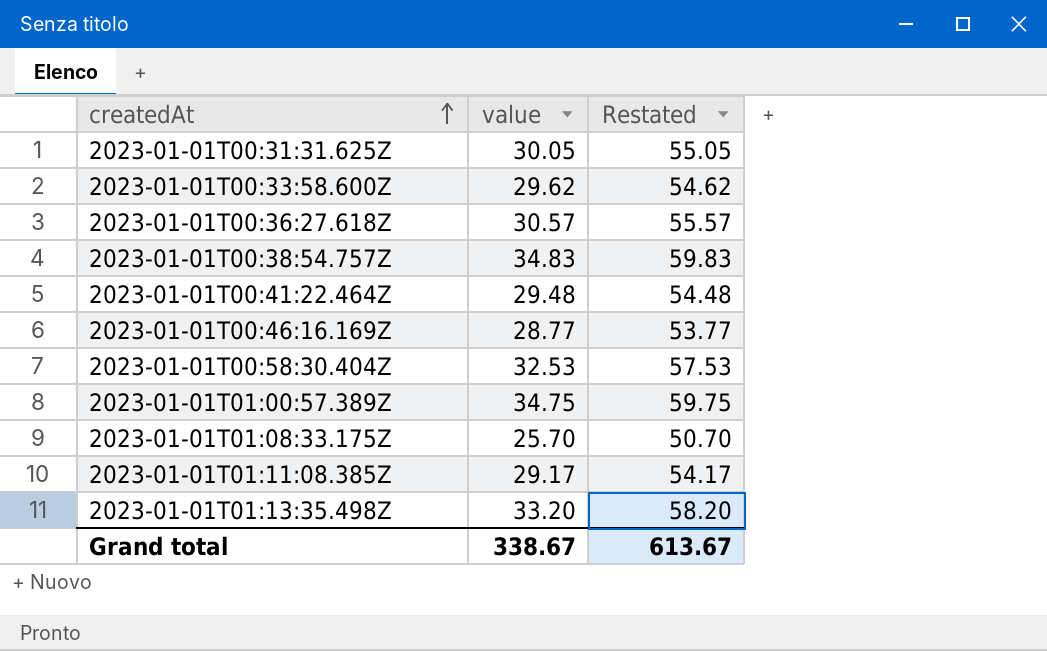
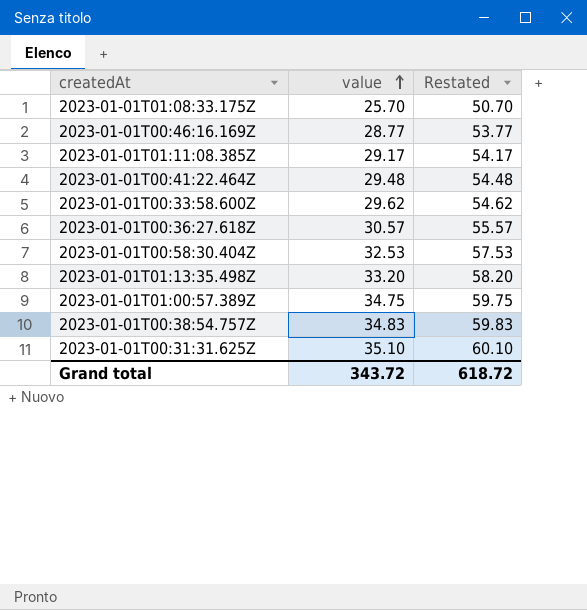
row order: createdAt ascending -> value ascending
2023-01-01T00:31:31.625Z | value: 30.05 -> 35.10
2023-01-01T00:31:31.625Z | Restated: 55.05 -> 60.10
Grand total | value: 338.67 -> 343.72
Grand total | Restated: 613.67 -> 618.72

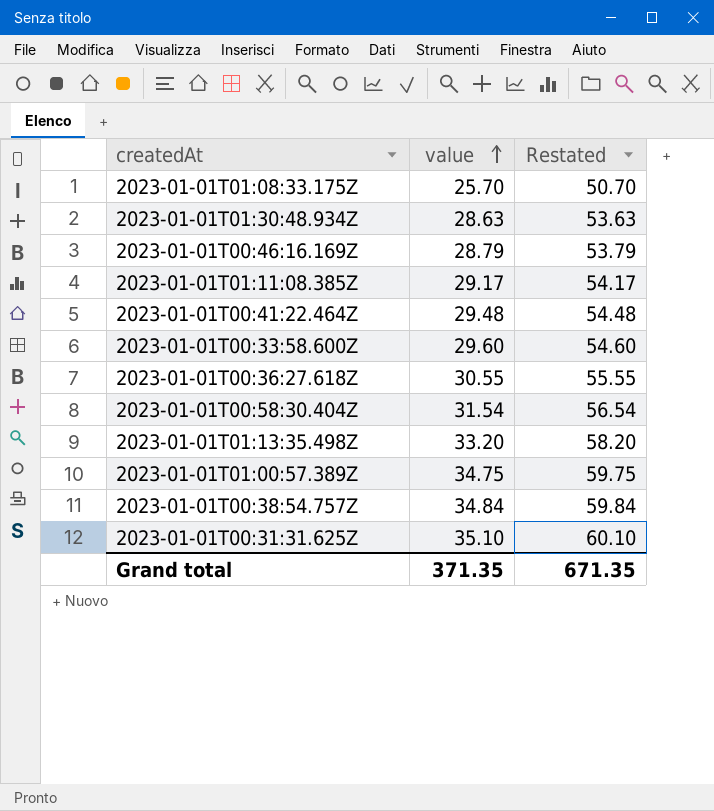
row 2023-01-01T01:30:48.934Z: none -> 28.63 | 53.63
2023-01-01T00:46:16.169Z | value: 28.77 -> 28.79
2023-01-01T00:46:16.169Z | Restated: 53.77 -> 53.79
2023-01-01T00:33:58.600Z | value: 29.62 -> 29.60
2023-01-01T00:33:58.600Z | Restated: 54.62 -> 54.60
2023-01-01T00:36:27.618Z | value: 30.57 -> 30.55
2023-01-01T00:36:27.618Z | Restated: 55.57 -> 55.55
2023-01-01T00:58:30.404Z | value: 32.53 -> 31.54
2023-01-01T00:58:30.404Z | Restated: 57.53 -> 56.54
2023-01-01T00:38:54.757Z | value: 34.83 -> 34.84
2023-01-01T00:38:54.757Z | Restated: 59.83 -> 59.84
Grand total | value: 343.72 -> 371.35
Grand total | Restated: 618.72 -> 671.35

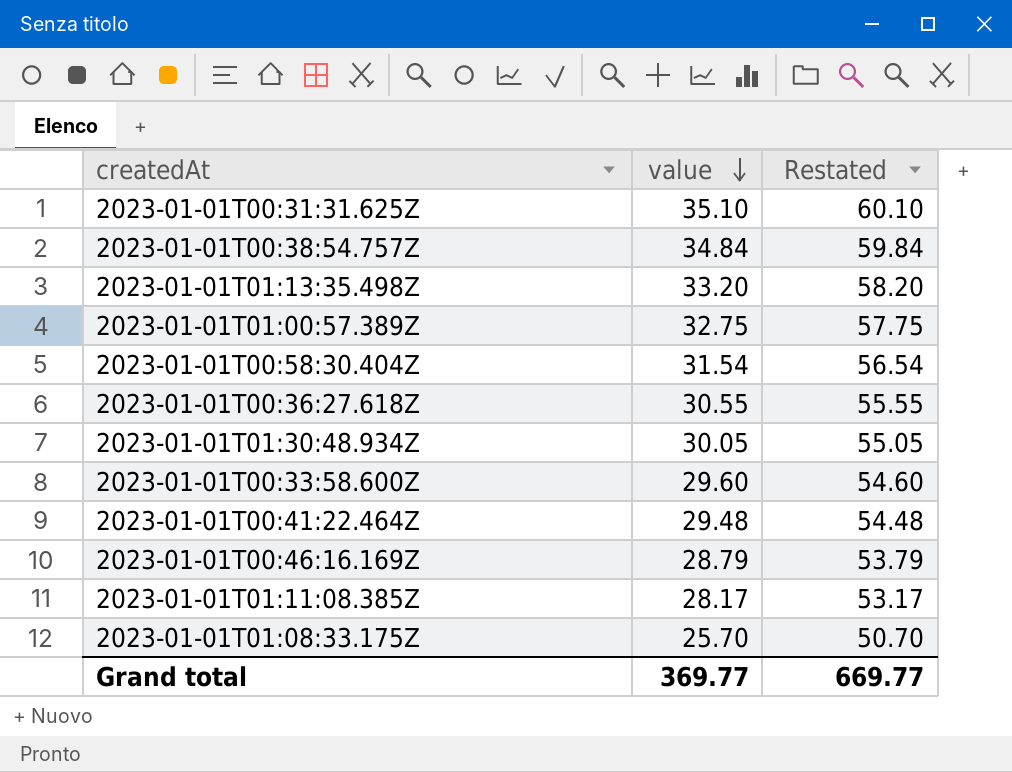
row order: value ascending -> value descending
2023-01-01T01:00:57.389Z | value: 34.75 -> 32.75
2023-01-01T01:00:57.389Z | Restated: 59.75 -> 57.75
2023-01-01T01:30:48.934Z | value: 28.63 -> 30.05
2023-01-01T01:30:48.934Z | Restated: 53.63 -> 55.05
2023-01-01T01:11:08.385Z | value: 29.17 -> 28.17
2023-01-01T01:11:08.385Z | Restated: 54.17 -> 53.17
Grand total | value: 371.35 -> 369.77
Grand total | Restated: 671.35 -> 669.77

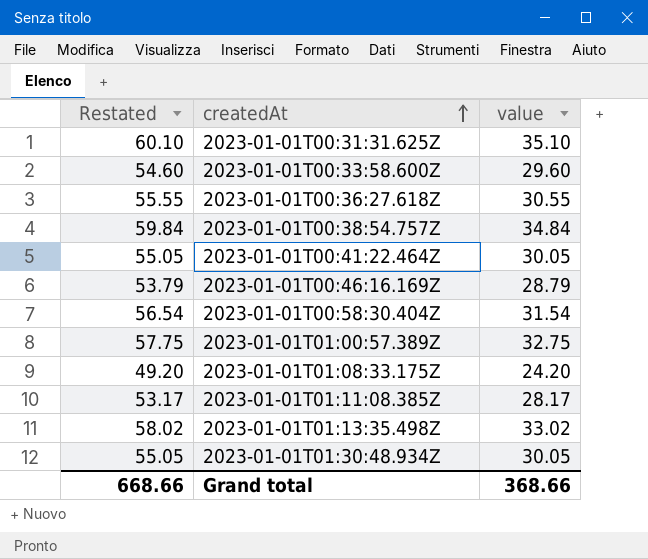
row order: value descending -> createdAt ascending
column Restated | position: 3 -> 1
2023-01-01T00:41:22.464Z | Restated: 54.48 -> 55.05
2023-01-01T00:41:22.464Z | value: 29.48 -> 30.05
2023-01-01T01:08:33.175Z | Restated: 50.70 -> 49.20
2023-01-01T01:08:33.175Z | value: 25.70 -> 24.20
2023-01-01T01:13:35.498Z | Restated: 58.20 -> 58.02
2023-01-01T01:13:35.498Z | value: 33.20 -> 33.02
Grand total | Restated: 669.77 -> 668.66
Grand total | value: 369.77 -> 368.66

